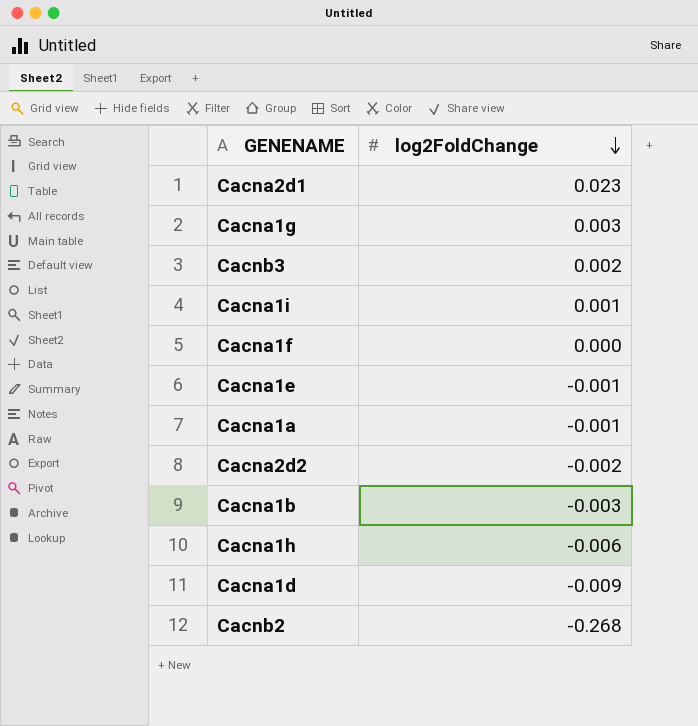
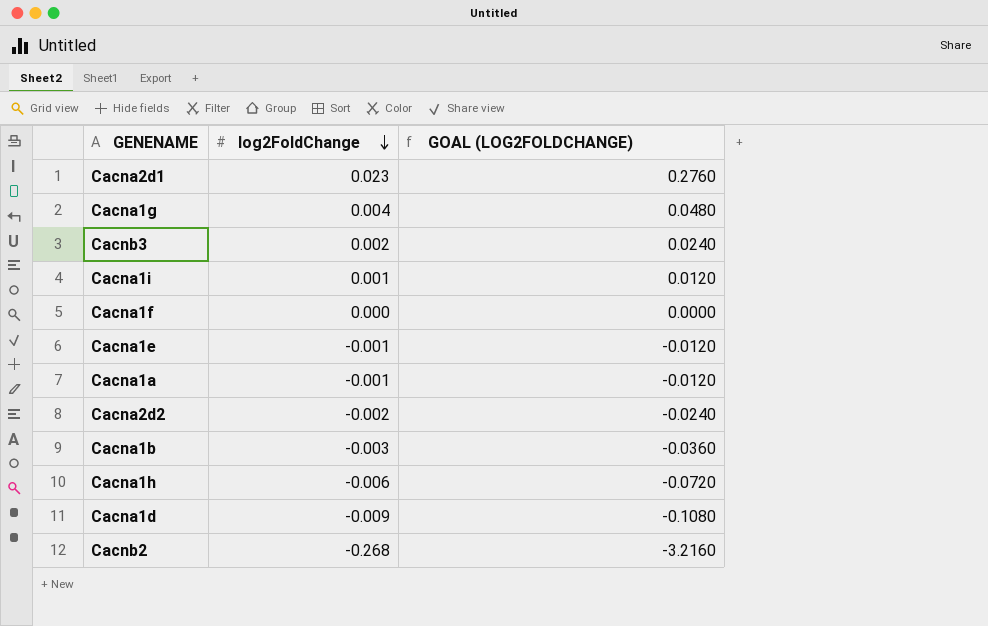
column GOAL (LOG2FOLDCHANGE) | formula: none -> [log2FoldChange] * 12
Cacna1g | log2FoldChange: 0.003 -> 0.004

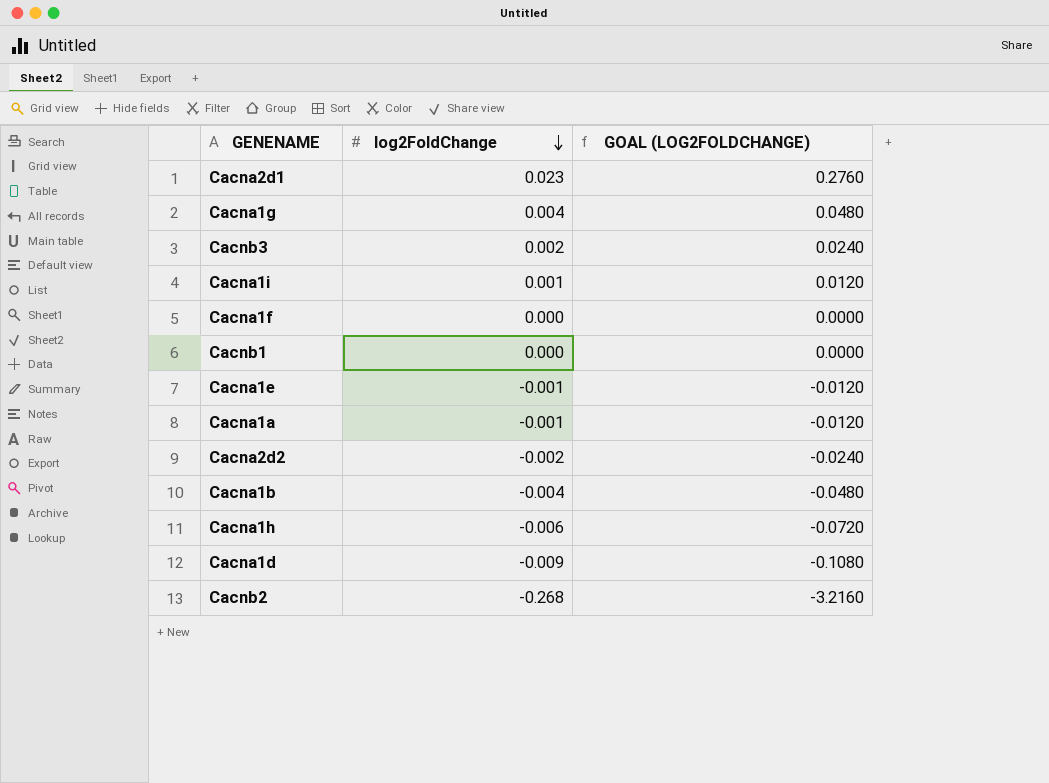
row Cacnb1: none -> 0.000 | 0.0000
Cacna1b | log2FoldChange: -0.003 -> -0.004
Cacna1b | GOAL (LOG2FOLDCHANGE): -0.0360 -> -0.0480

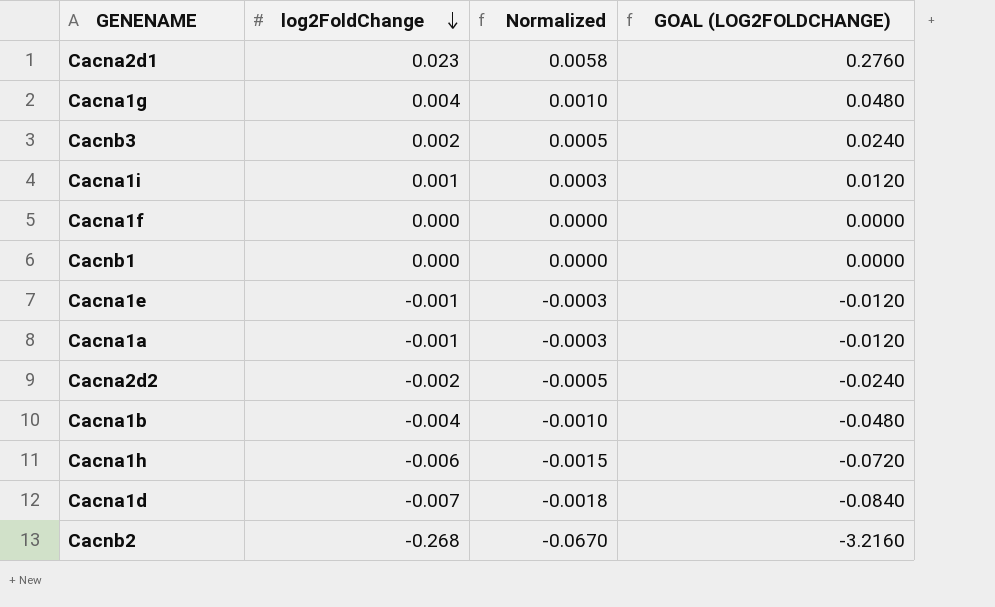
column Normalized | formula: none -> [log2FoldChange] * 0.25
Cacna1d | log2FoldChange: -0.009 -> -0.007
Cacna1d | GOAL (LOG2FOLDCHANGE): -0.1080 -> -0.0840

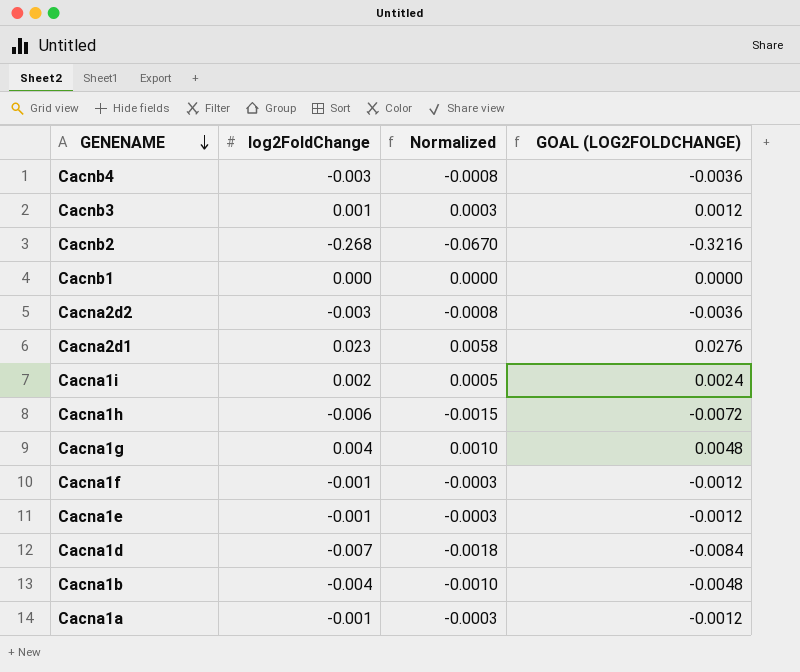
row order: log2FoldChange descending -> GENENAME descending
column GOAL (LOG2FOLDCHANGE) | formula: [log2FoldChange] * 12 -> [log2FoldChange] * 1.2
row Cacnb4: none -> -0.003 | -0.0008 | -0.0036
Cacnb3 | log2FoldChange: 0.002 -> 0.001
Cacnb3 | Normalized: 0.0005 -> 0.0003
Cacna2d2 | log2FoldChange: -0.002 -> -0.003
Cacna2d2 | Normalized: -0.0005 -> -0.0008
Cacna1i | log2FoldChange: 0.001 -> 0.002
Cacna1i | Normalized: 0.0003 -> 0.0005
Cacna1f | log2FoldChange: 0.000 -> -0.001
Cacna1f | Normalized: 0.0000 -> -0.0003

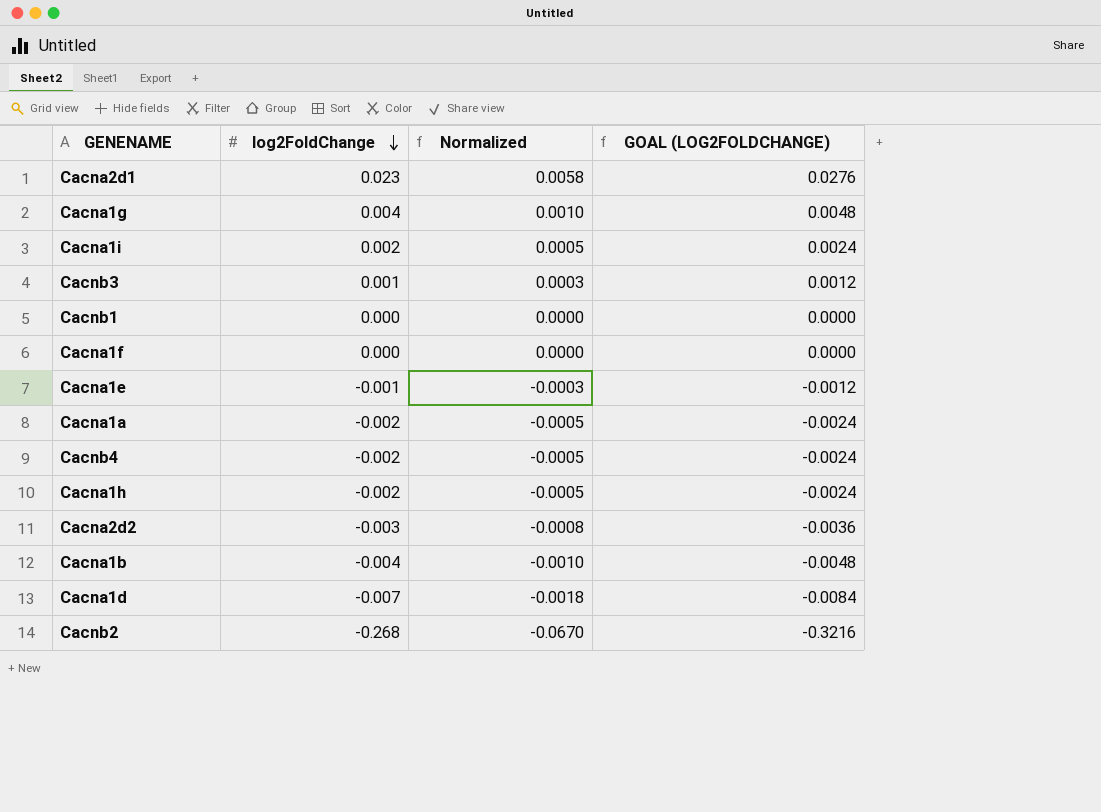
row order: GENENAME descending -> log2FoldChange descending
Cacna1f | log2FoldChange: -0.001 -> 0.000
Cacna1f | Normalized: -0.0003 -> 0.0000
Cacna1f | GOAL (LOG2FOLDCHANGE): -0.0012 -> 0.0000
Cacna1a | log2FoldChange: -0.001 -> -0.002
Cacna1a | Normalized: -0.0003 -> -0.0005
Cacna1a | GOAL (LOG2FOLDCHANGE): -0.0012 -> -0.0024
Cacnb4 | log2FoldChange: -0.003 -> -0.002
Cacnb4 | Normalized: -0.0008 -> -0.0005
Cacnb4 | GOAL (LOG2FOLDCHANGE): -0.0036 -> -0.0024
Cacna1h | log2FoldChange: -0.006 -> -0.002
Cacna1h | Normalized: -0.0015 -> -0.0005
Cacna1h | GOAL (LOG2FOLDCHANGE): -0.0072 -> -0.0024

